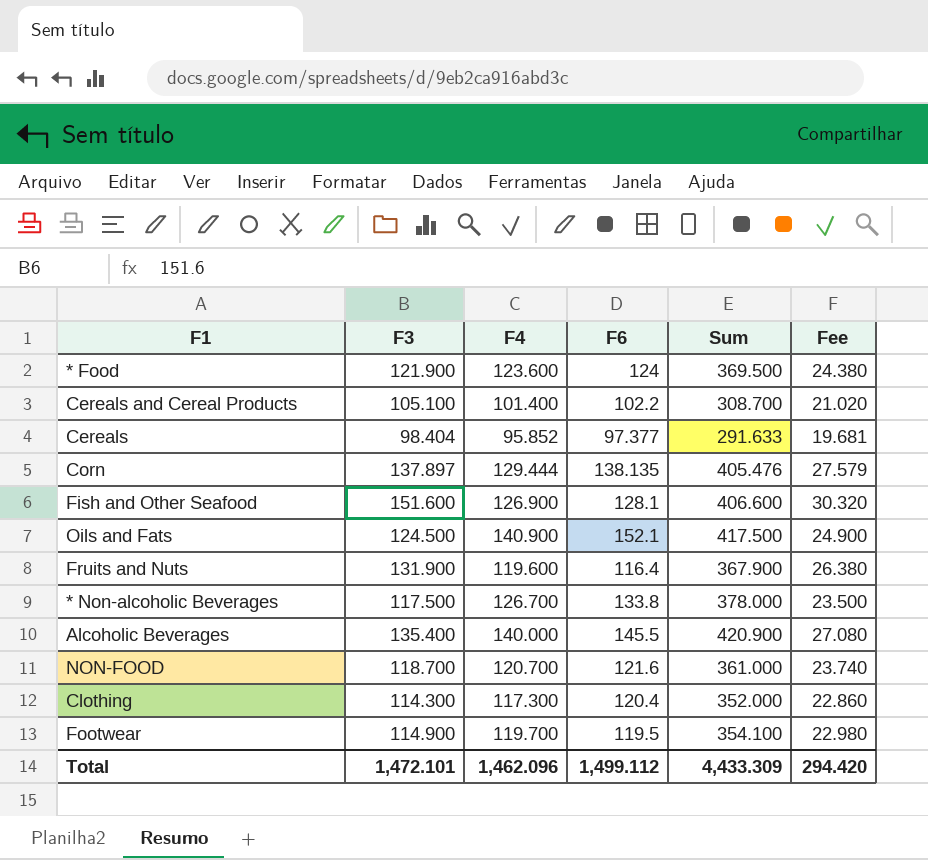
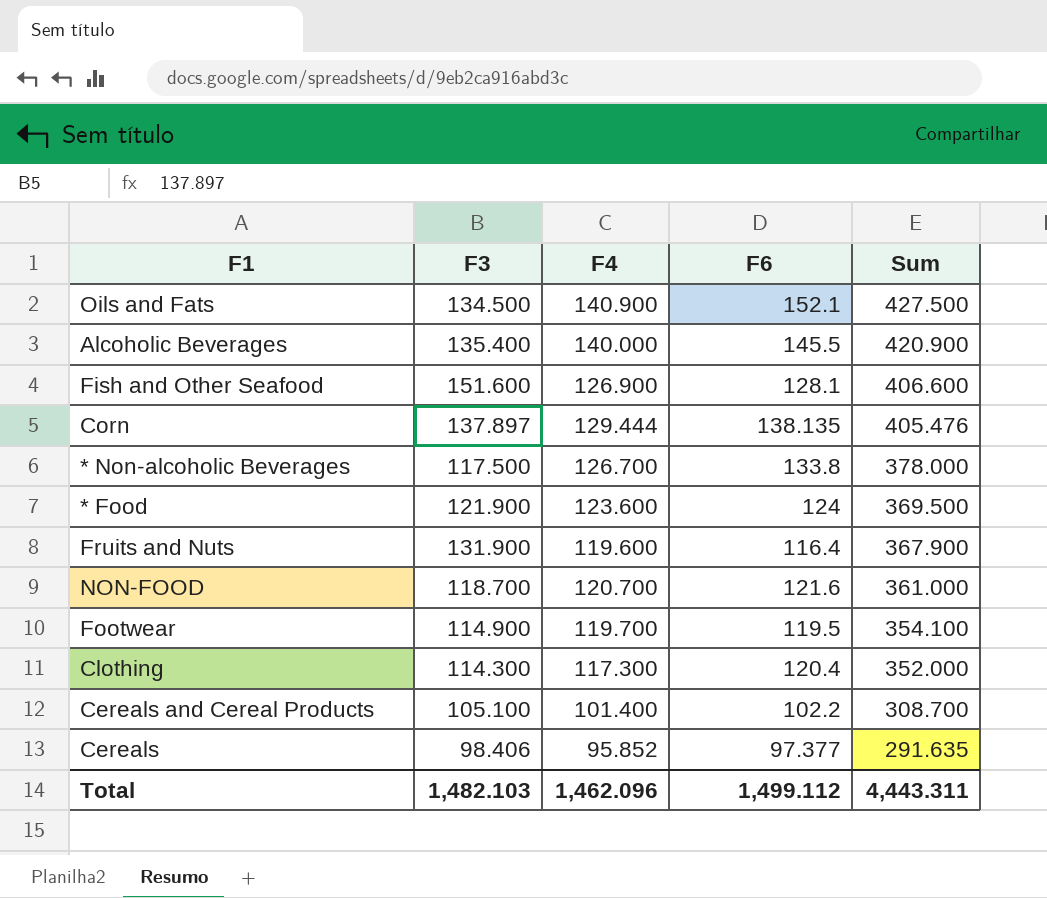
row order: none -> Sum descending
column Fee | formula: [F3] * 0.2 -> none
Oils and Fats | F3: 124.500 -> 134.500
Oils and Fats | Sum: 417.500 -> 427.500
Cereals | F3: 98.404 -> 98.406
Cereals | Sum: 291.633 -> 291.635
Total | F3: 1,472.101 -> 1,482.103
Total | Sum: 4,433.309 -> 4,443.311

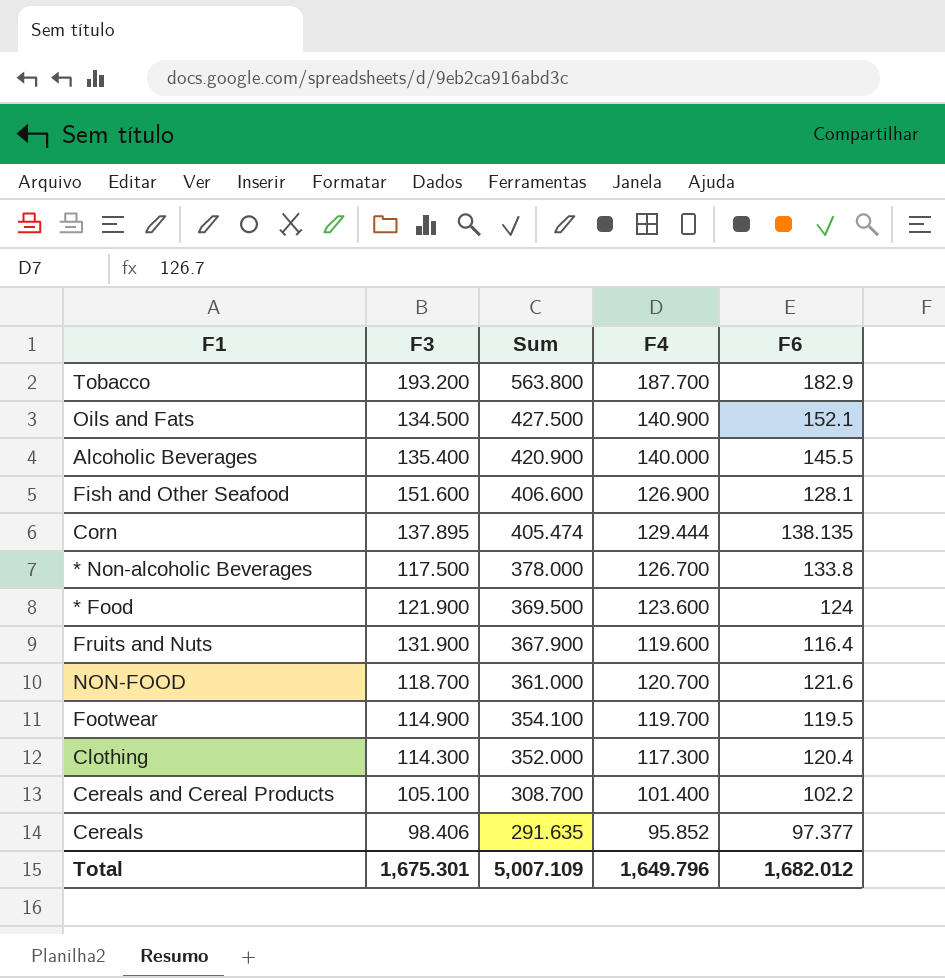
column Sum | position: 5 -> 3
row Tobacco: none -> 193.200 | 563.800 | 187.700 | 182.9
Corn | F3: 137.897 -> 137.895
Corn | Sum: 405.476 -> 405.474
Total | F3: 1,482.103 -> 1,675.301
Total | Sum: 4,443.311 -> 5,007.109
Total | F4: 1,462.096 -> 1,649.796
Total | F6: 1,499.112 -> 1,682.012

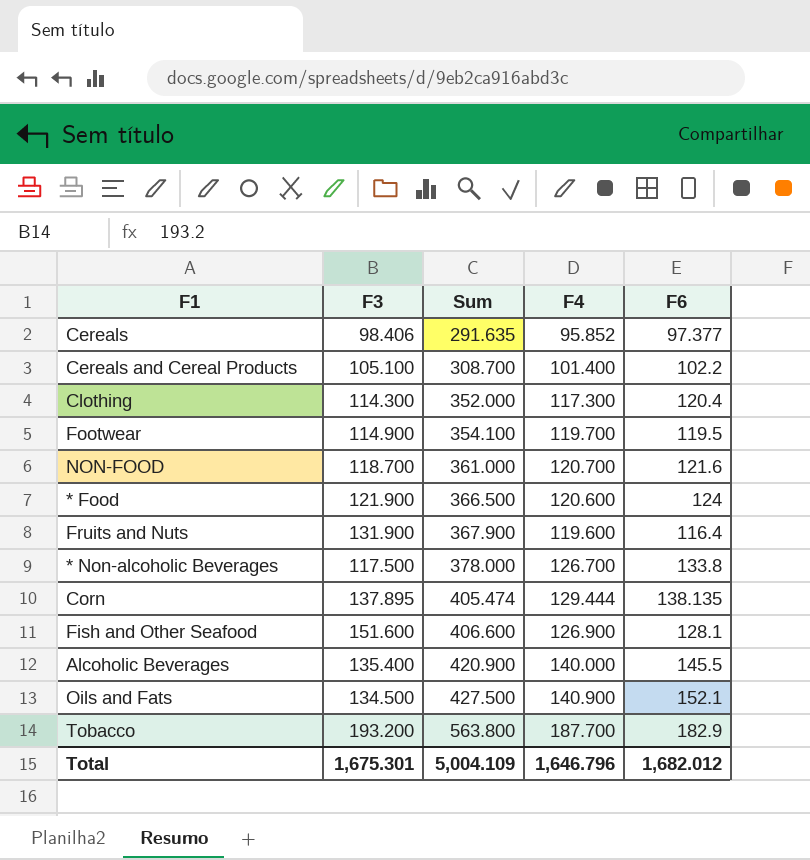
row order: Sum descending -> Sum ascending
* Food | Sum: 369.500 -> 366.500
* Food | F4: 123.600 -> 120.600
Total | Sum: 5,007.109 -> 5,004.109
Total | F4: 1,649.796 -> 1,646.796

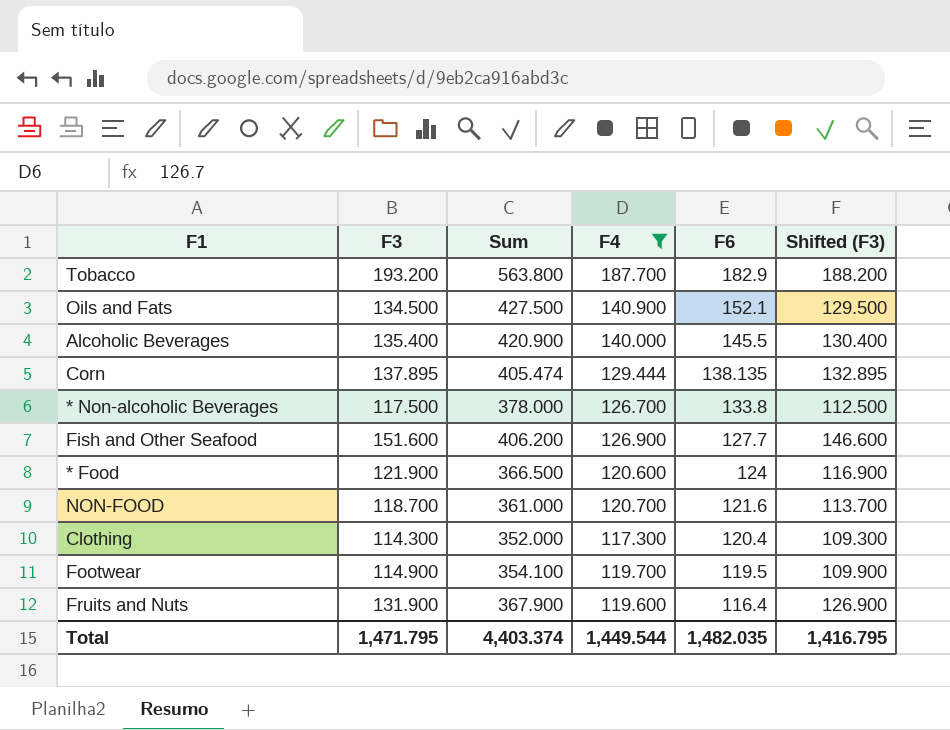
filter: none -> F4 >= 117.300
row order: Sum ascending -> F6 descending
column Shifted (F3) | formula: none -> [F3] - 5
Fish and Other Seafood | Sum: 406.600 -> 406.200
Fish and Other Seafood | F6: 128.1 -> 127.7
Total | F3: 1,675.301 -> 1,471.795
Total | Sum: 5,004.109 -> 4,403.374
Total | F4: 1,646.796 -> 1,449.544
Total | F6: 1,682.012 -> 1,482.035

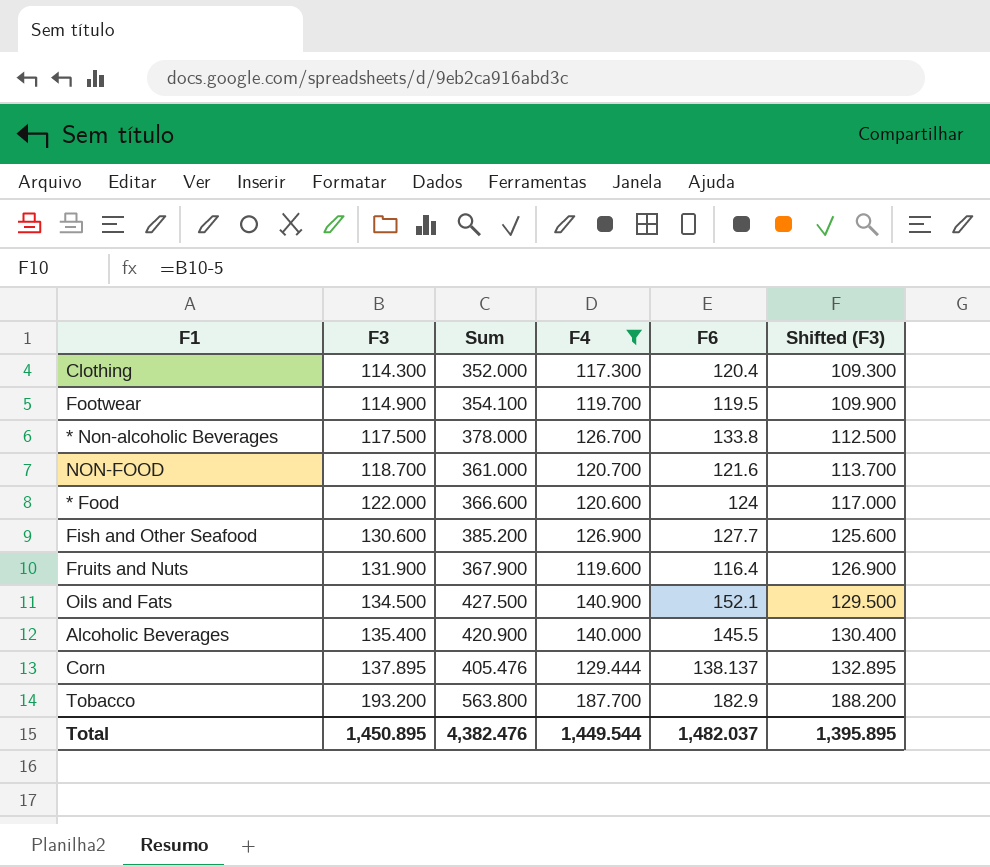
row order: F6 descending -> F3 ascending
* Food | F3: 121.900 -> 122.000
* Food | Sum: 366.500 -> 366.600
* Food | Shifted (F3): 116.900 -> 117.000
Fish and Other Seafood | F3: 151.600 -> 130.600
Fish and Other Seafood | Sum: 406.200 -> 385.200
Fish and Other Seafood | Shifted (F3): 146.600 -> 125.600
Corn | Sum: 405.474 -> 405.476
Corn | F6: 138.135 -> 138.137
Total | F3: 1,471.795 -> 1,450.895
Total | Sum: 4,403.374 -> 4,382.476
Total | F6: 1,482.035 -> 1,482.037
Total | Shifted (F3): 1,416.795 -> 1,395.895

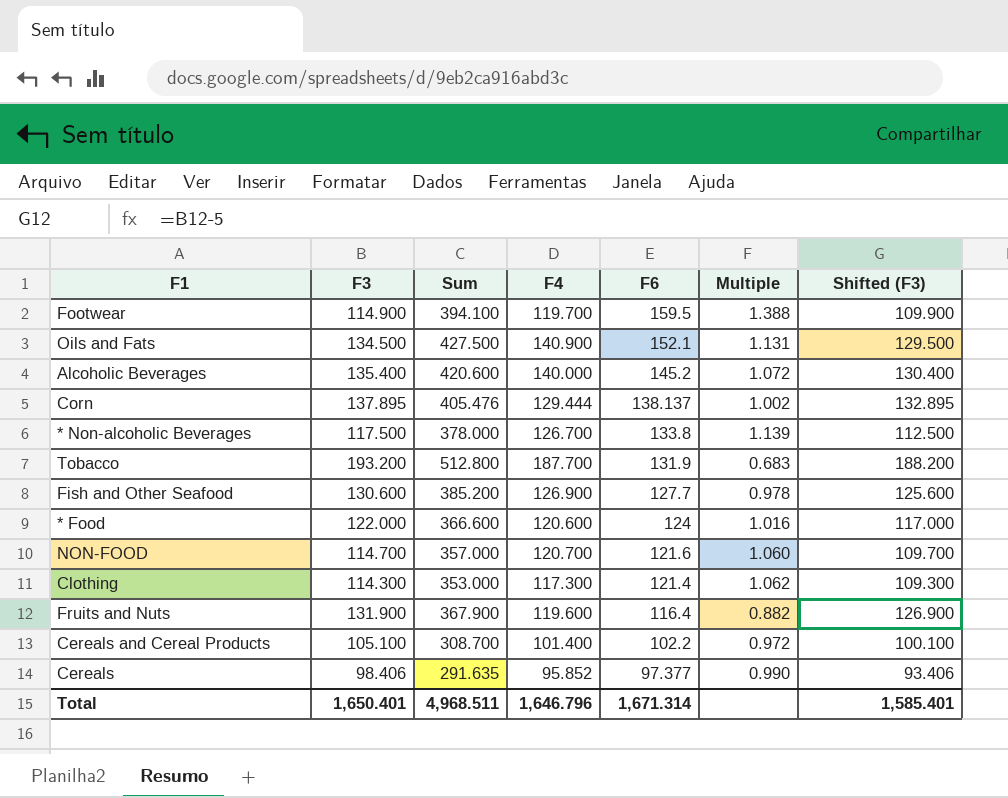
filter: F4 >= 117.300 -> none
row order: F3 ascending -> F6 descending
column Multiple | formula: none -> [F6] / [F3]
Footwear | Sum: 354.100 -> 394.100
Footwear | F6: 119.5 -> 159.5
Alcoholic Beverages | Sum: 420.900 -> 420.600
Alcoholic Beverages | F6: 145.5 -> 145.2
Tobacco | Sum: 563.800 -> 512.800
Tobacco | F6: 182.9 -> 131.9
NON-FOOD | F3: 118.700 -> 114.700
NON-FOOD | Sum: 361.000 -> 357.000
NON-FOOD | Shifted (F3): 113.700 -> 109.700
Clothing | Sum: 352.000 -> 353.000
Clothing | F6: 120.4 -> 121.4
Total | F3: 1,450.895 -> 1,650.401
Total | Sum: 4,382.476 -> 4,968.511
Total | F4: 1,449.544 -> 1,646.796
Total | F6: 1,482.037 -> 1,671.314
Total | Shifted (F3): 1,395.895 -> 1,585.401

